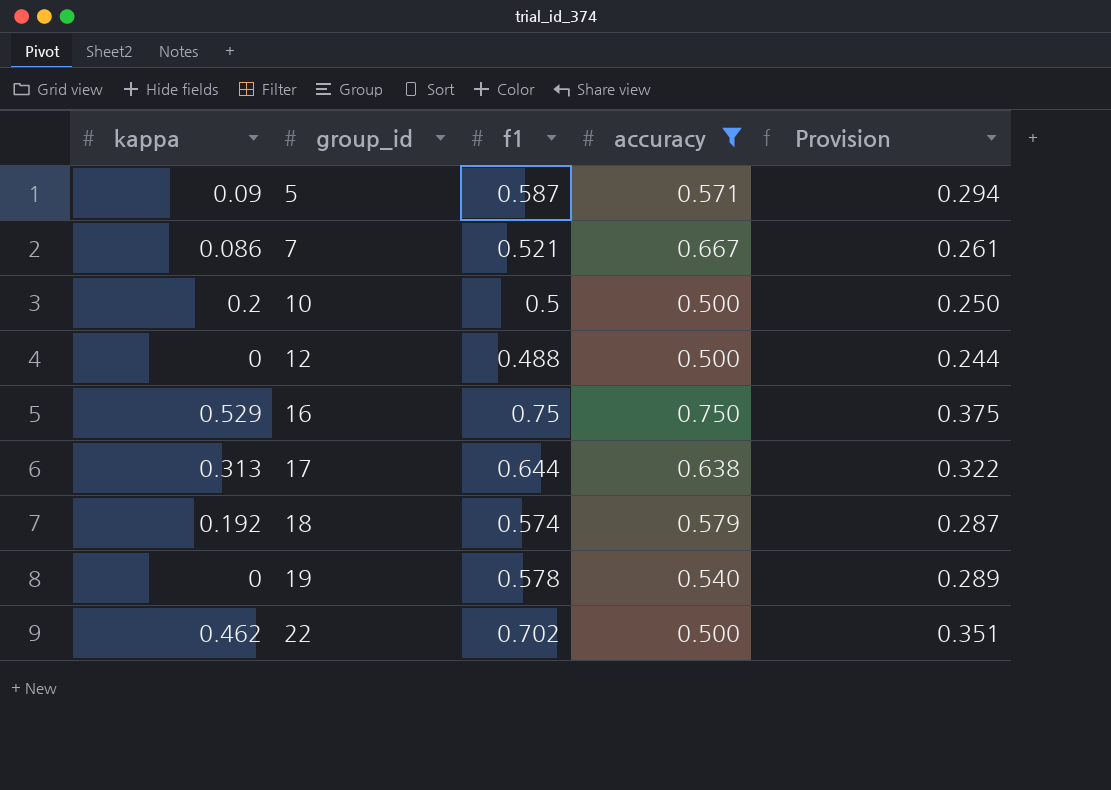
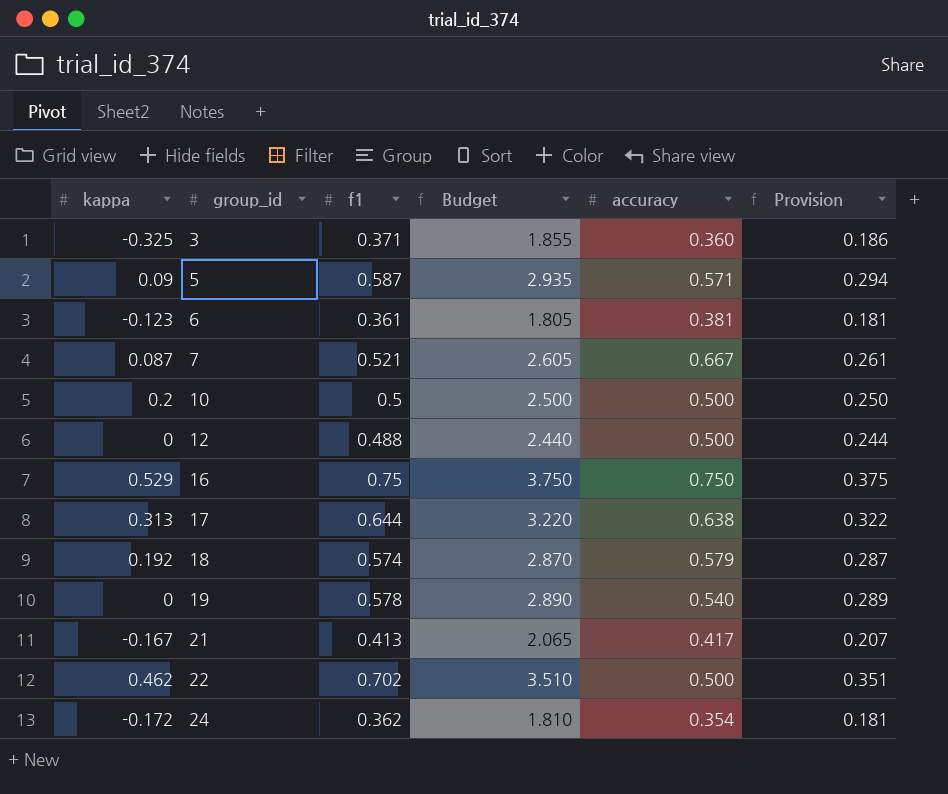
filter: accuracy >= 0.500 -> none
column Budget | formula: none -> [f1] * 5
7 | kappa: 0.086 -> 0.087

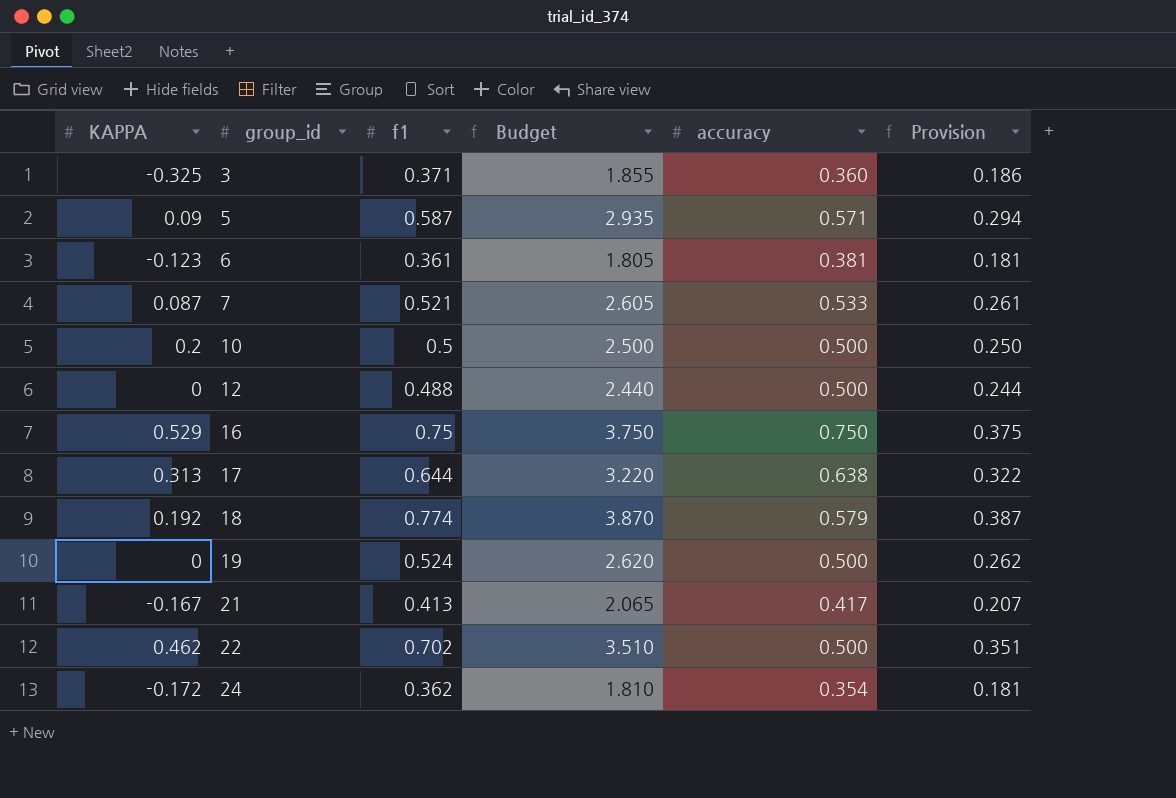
column name: kappa -> KAPPA
7 | accuracy: 0.667 -> 0.533
18 | f1: 0.574 -> 0.774
18 | Budget: 2.870 -> 3.870
18 | Provision: 0.287 -> 0.387
19 | f1: 0.578 -> 0.524
19 | Budget: 2.890 -> 2.620
19 | accuracy: 0.540 -> 0.500
19 | Provision: 0.289 -> 0.262

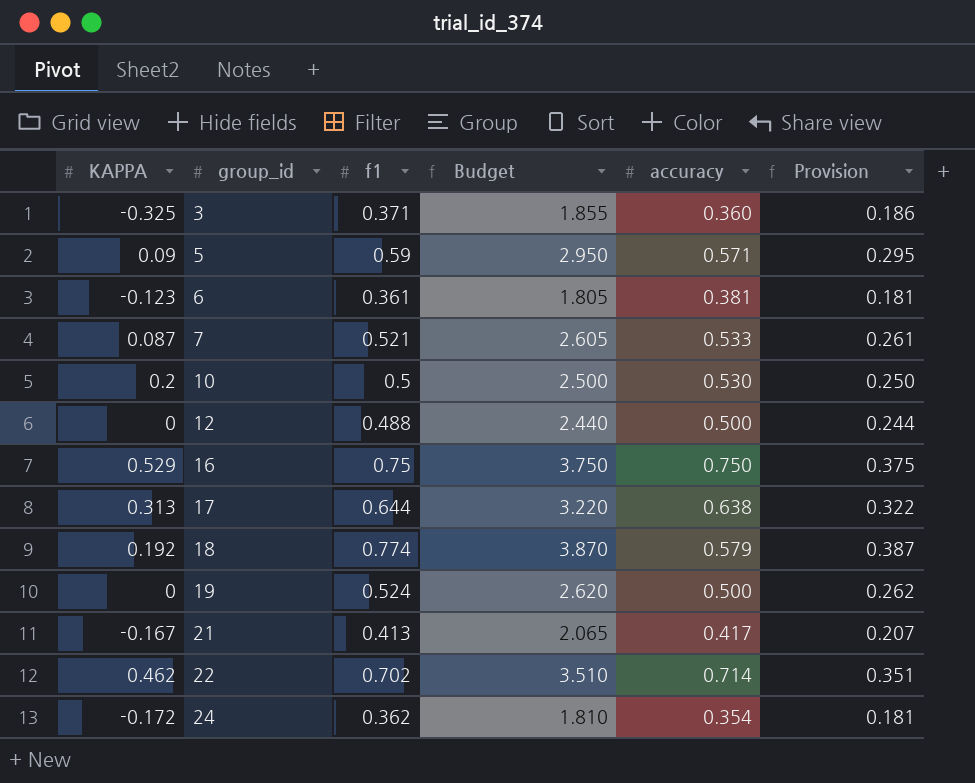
5 | f1: 0.587 -> 0.59
5 | Budget: 2.935 -> 2.950
5 | Provision: 0.294 -> 0.295
10 | accuracy: 0.500 -> 0.530
22 | accuracy: 0.500 -> 0.714

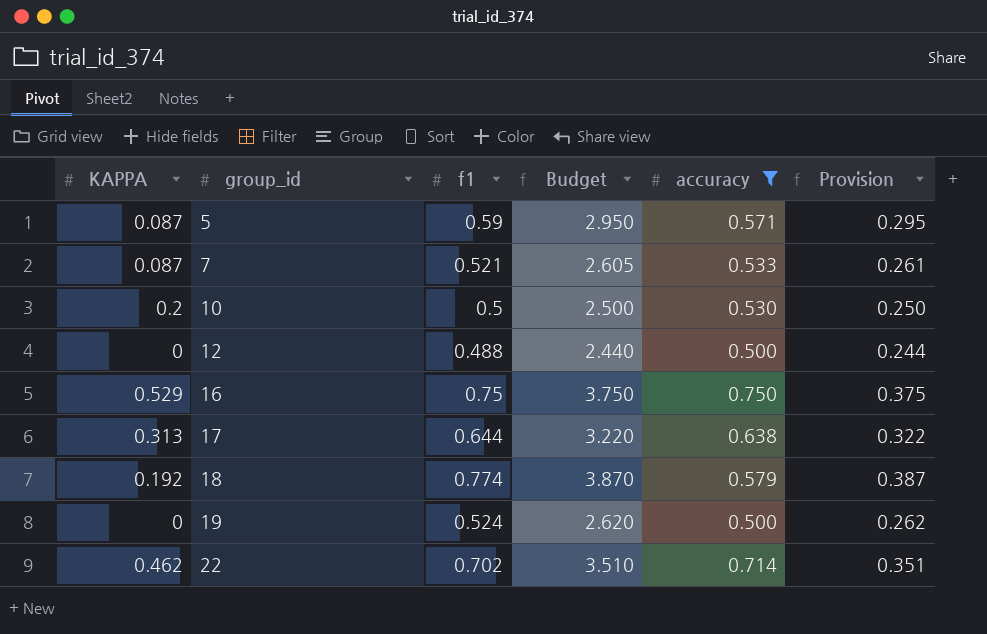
filter: none -> accuracy >= 0.500
5 | KAPPA: 0.09 -> 0.087

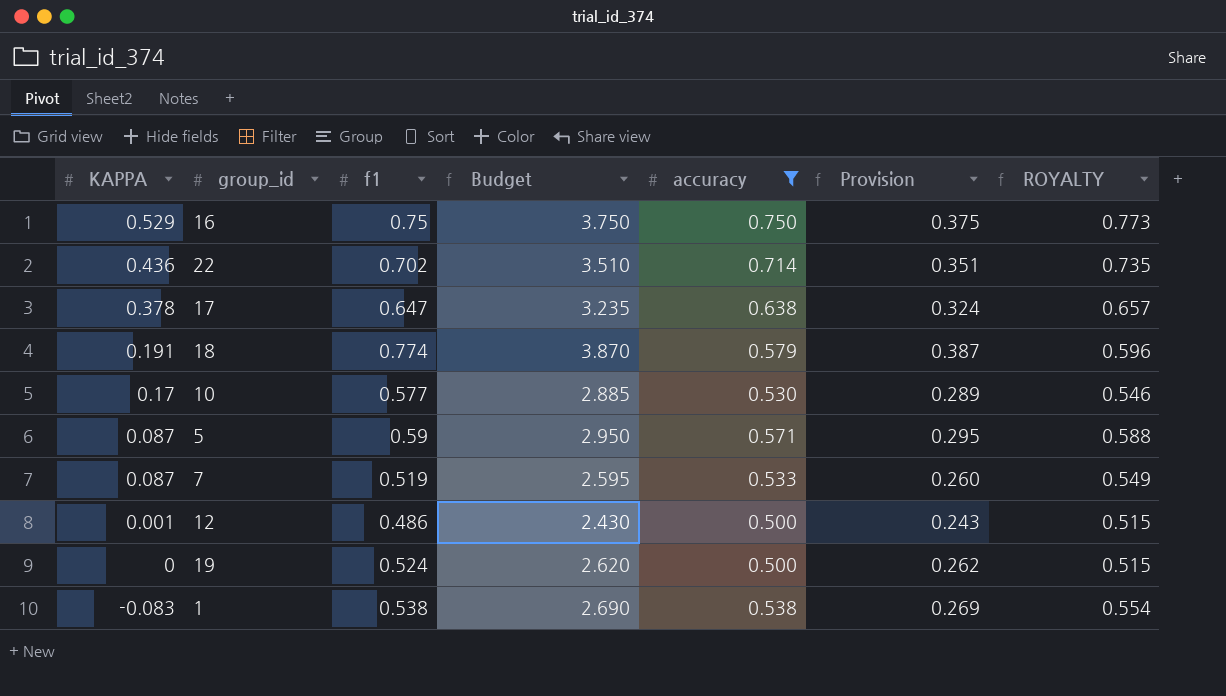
row order: group_id ascending -> KAPPA descending
column ROYALTY | formula: none -> [accuracy] * 1.03
22 | KAPPA: 0.462 -> 0.436
17 | KAPPA: 0.313 -> 0.378
17 | f1: 0.644 -> 0.647
17 | Budget: 3.220 -> 3.235
17 | Provision: 0.322 -> 0.324
18 | KAPPA: 0.192 -> 0.191
10 | KAPPA: 0.2 -> 0.17
10 | f1: 0.5 -> 0.577
10 | Budget: 2.500 -> 2.885
10 | Provision: 0.250 -> 0.289
7 | f1: 0.521 -> 0.519
7 | Budget: 2.605 -> 2.595
7 | Provision: 0.261 -> 0.260
12 | KAPPA: 0 -> 0.001
12 | f1: 0.488 -> 0.486
12 | Budget: 2.440 -> 2.430
12 | Provision: 0.244 -> 0.243
row 1: none -> -0.083 | 0.538 | 2.690 | 0.538 | 0.269 | 0.554

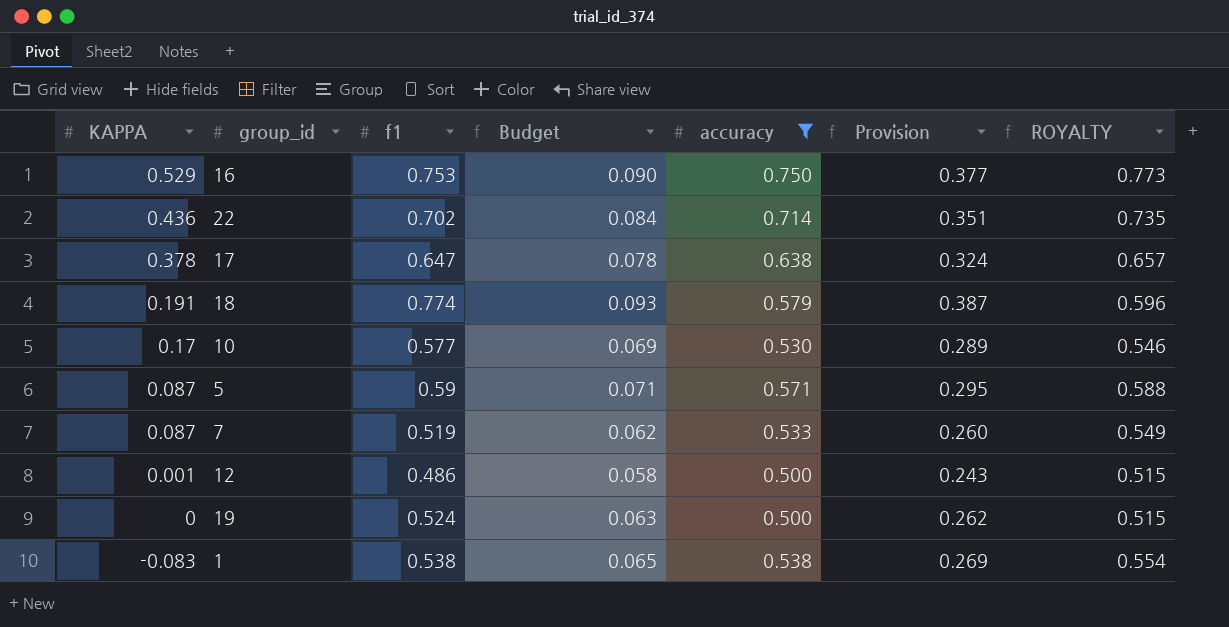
column Budget | formula: [f1] * 5 -> [f1] * 0.12
16 | f1: 0.75 -> 0.753
16 | Provision: 0.375 -> 0.377

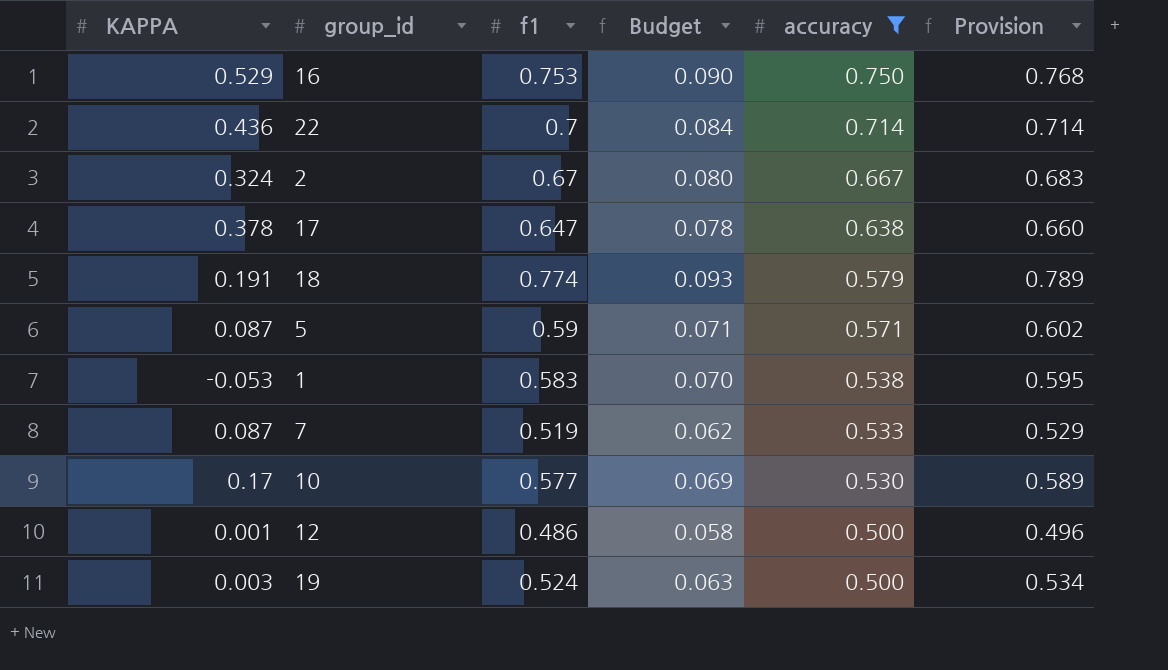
row order: KAPPA descending -> accuracy descending
column ROYALTY | formula: [accuracy] * 1.03 -> none
column Provision | formula: [f1] * 0.5 -> [f1] * 1.02
22 | f1: 0.702 -> 0.7
row 2: none -> 0.324 | 0.67 | 0.080 | 0.667 | 0.683
1 | KAPPA: -0.083 -> -0.053
1 | f1: 0.538 -> 0.583
1 | Budget: 0.065 -> 0.070
19 | KAPPA: 0 -> 0.003

